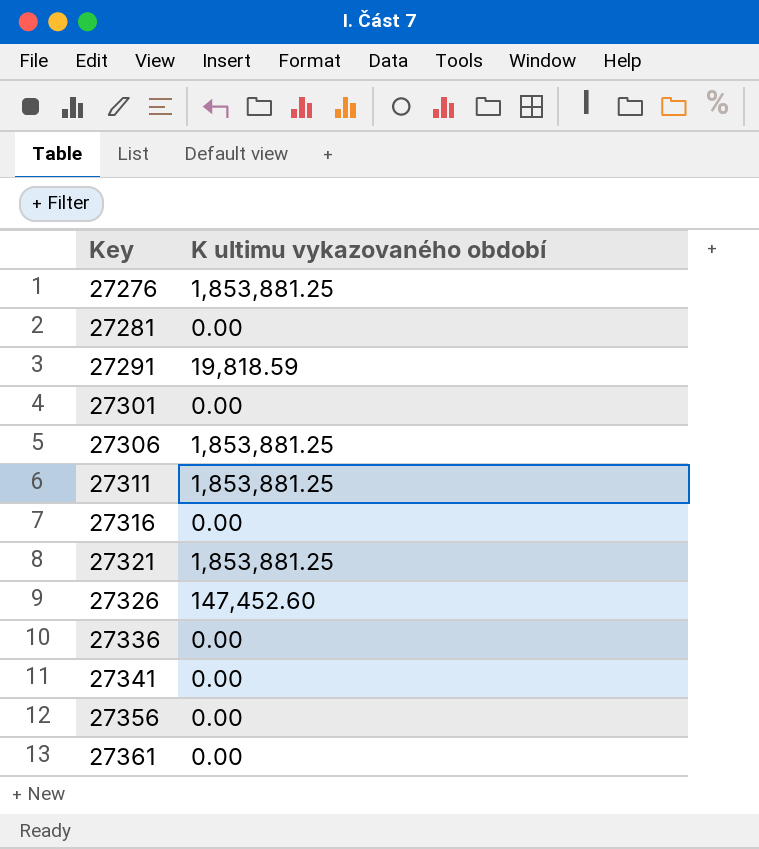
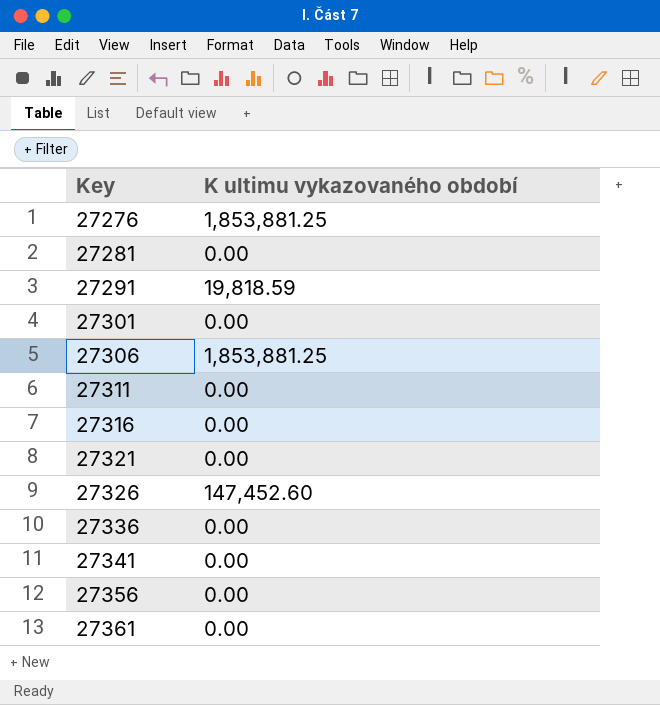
27311 | K ultimu vykazovaného období: 1,853,881.25 -> 0.00
27321 | K ultimu vykazovaného období: 1,853,881.25 -> 0.00

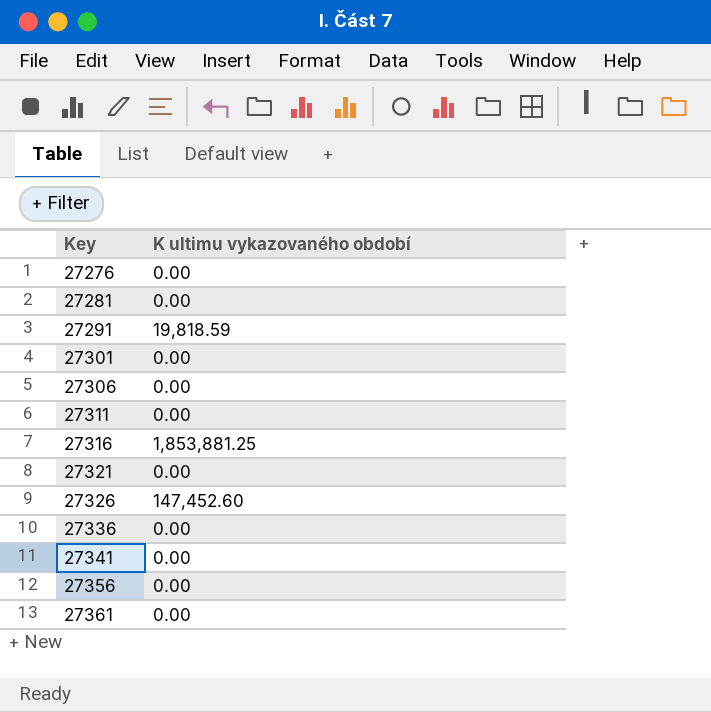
27276 | K ultimu vykazovaného období: 1,853,881.25 -> 0.00
27306 | K ultimu vykazovaného období: 1,853,881.25 -> 0.00
27316 | K ultimu vykazovaného období: 0.00 -> 1,853,881.25

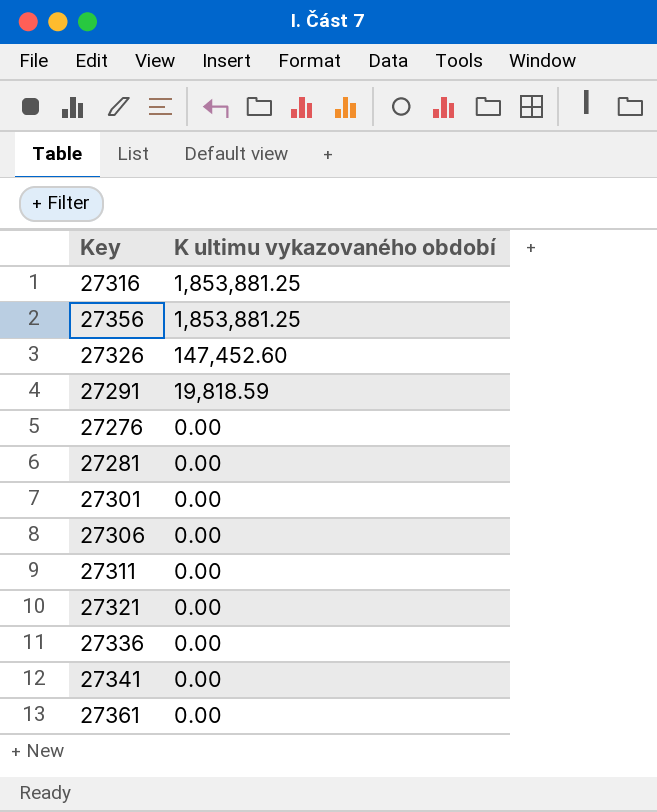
row order: Key ascending -> K ultimu vykazovaného období descending
27356 | K ultimu vykazovaného období: 0.00 -> 1,853,881.25

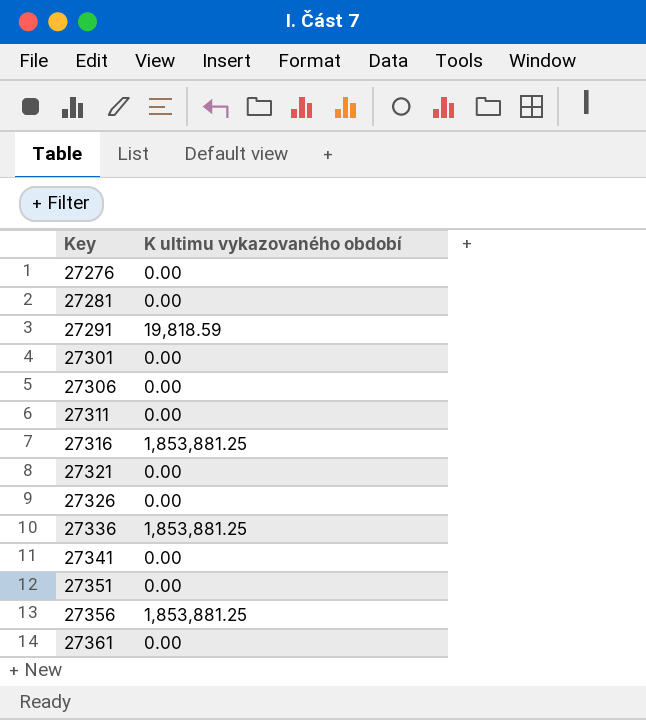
row order: K ultimu vykazovaného období descending -> Key ascending
27326 | K ultimu vykazovaného období: 147,452.60 -> 0.00
27336 | K ultimu vykazovaného období: 0.00 -> 1,853,881.25
row 27351: none -> 0.00

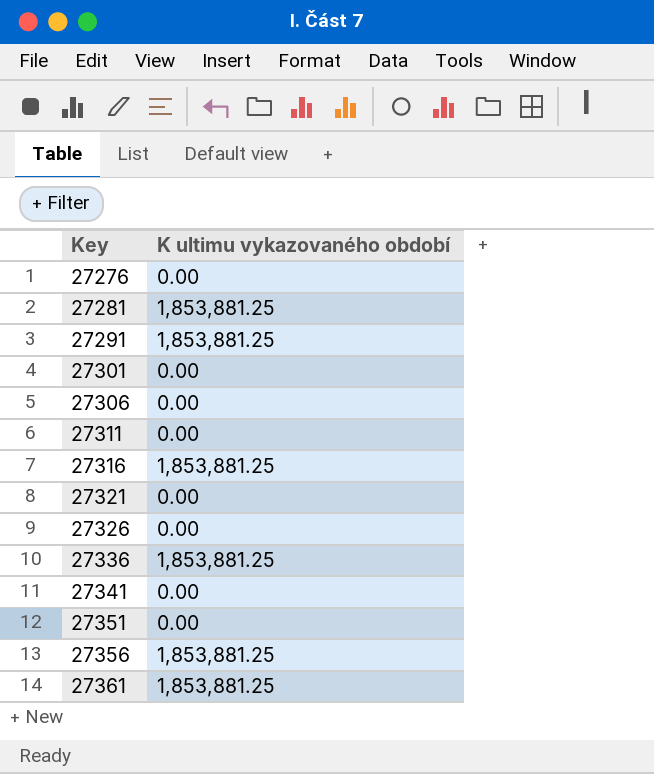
27281 | K ultimu vykazovaného období: 0.00 -> 1,853,881.25
27291 | K ultimu vykazovaného období: 19,818.59 -> 1,853,881.25
27361 | K ultimu vykazovaného období: 0.00 -> 1,853,881.25

